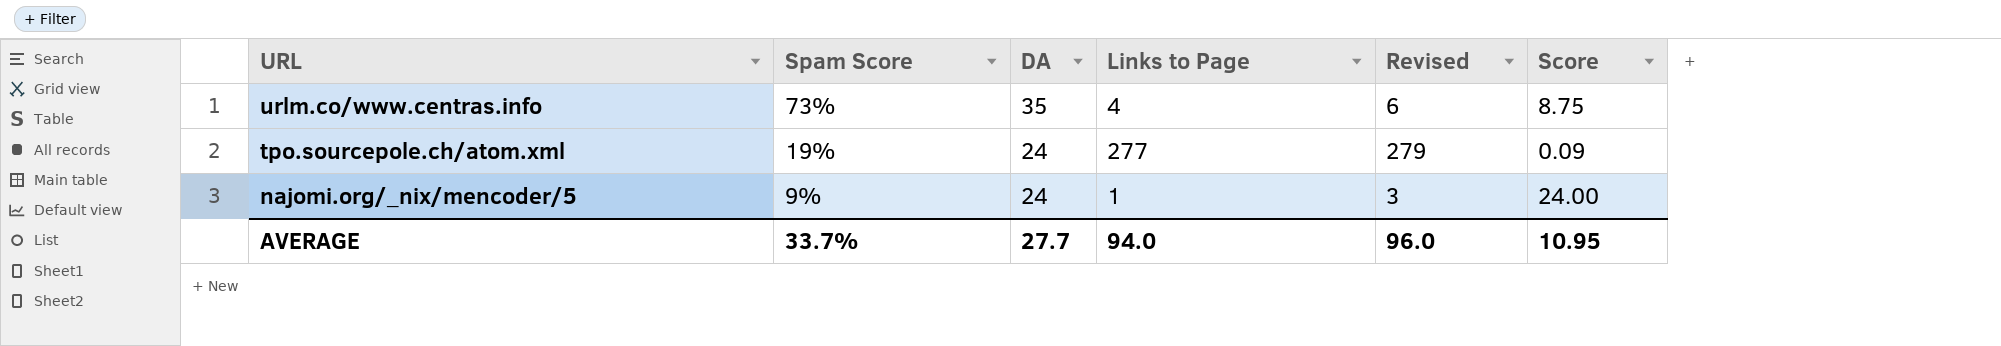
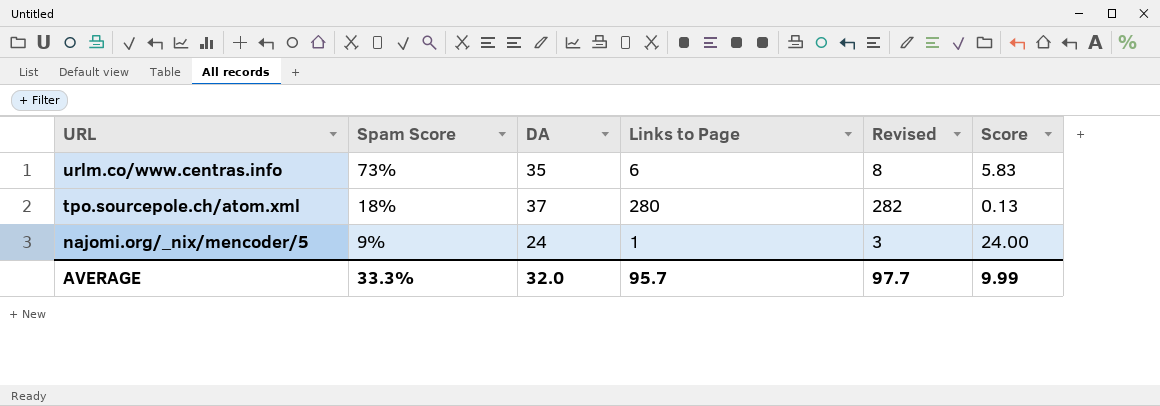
urlm.co/www.centras.info | Links to Page: 4 -> 6
urlm.co/www.centras.info | Revised: 6 -> 8
urlm.co/www.centras.info | Score: 8.75 -> 5.83
tpo.sourcepole.ch/atom.xml | Spam Score: 19% -> 18%
tpo.sourcepole.ch/atom.xml | DA: 24 -> 37
tpo.sourcepole.ch/atom.xml | Links to Page: 277 -> 280
tpo.sourcepole.ch/atom.xml | Revised: 279 -> 282
tpo.sourcepole.ch/atom.xml | Score: 0.09 -> 0.13
AVERAGE | Spam Score: 33.7% -> 33.3%
AVERAGE | DA: 27.7 -> 32.0
AVERAGE | Links to Page: 94.0 -> 95.7
AVERAGE | Revised: 96.0 -> 97.7
AVERAGE | Score: 10.95 -> 9.99

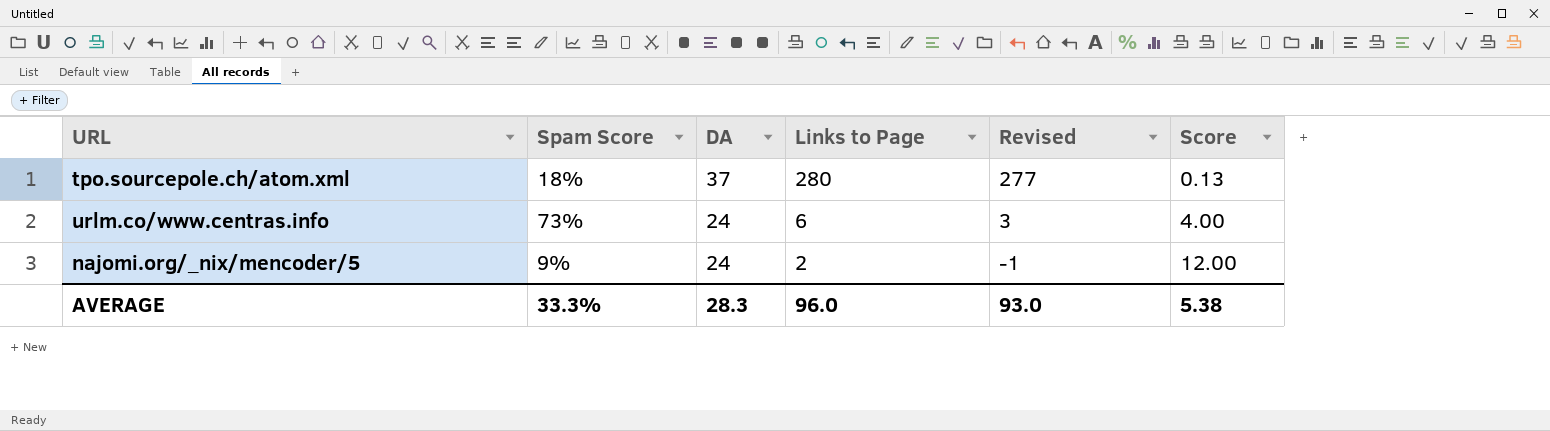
row order: URL descending -> DA descending
column Revised | formula: [Links to Page] + 2 -> [Links to Page] - 3
urlm.co/www.centras.info | DA: 35 -> 24
urlm.co/www.centras.info | Score: 5.83 -> 4.00
najomi.org/_nix/mencoder/5 | Links to Page: 1 -> 2
najomi.org/_nix/mencoder/5 | Score: 24.00 -> 12.00
AVERAGE | DA: 32.0 -> 28.3
AVERAGE | Links to Page: 95.7 -> 96.0
AVERAGE | Revised: 97.7 -> 93.0
AVERAGE | Score: 9.99 -> 5.38

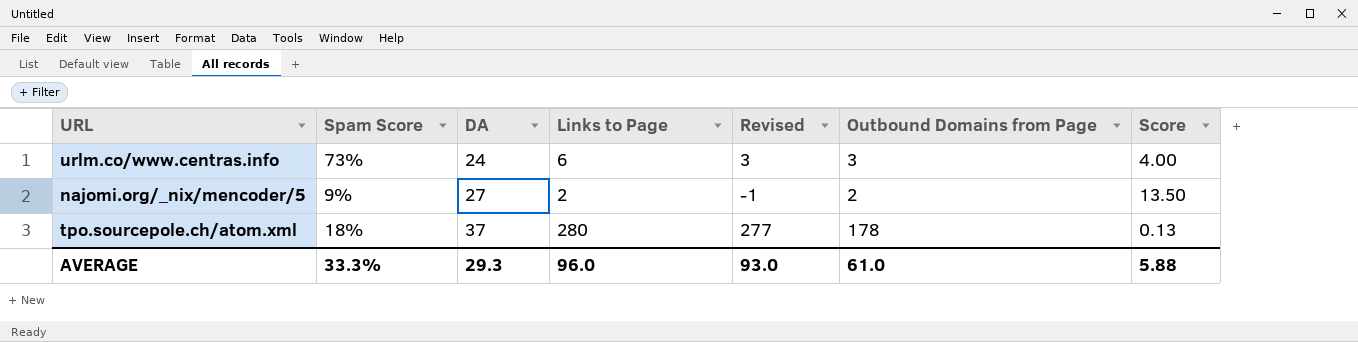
row order: DA descending -> DA ascending
column Outbound Domains from Page | position: none -> 6
najomi.org/_nix/mencoder/5 | DA: 24 -> 27
najomi.org/_nix/mencoder/5 | Score: 12.00 -> 13.50
AVERAGE | DA: 28.3 -> 29.3
AVERAGE | Score: 5.38 -> 5.88

